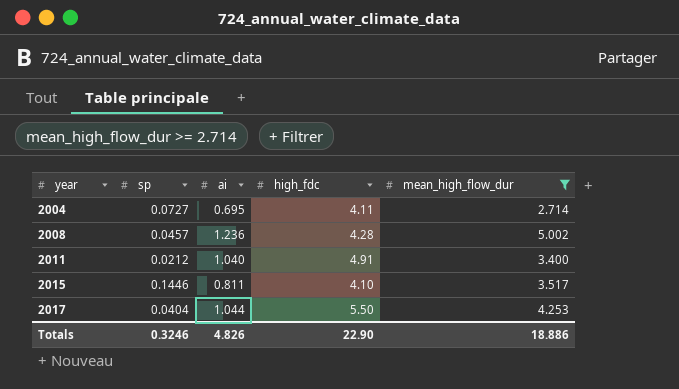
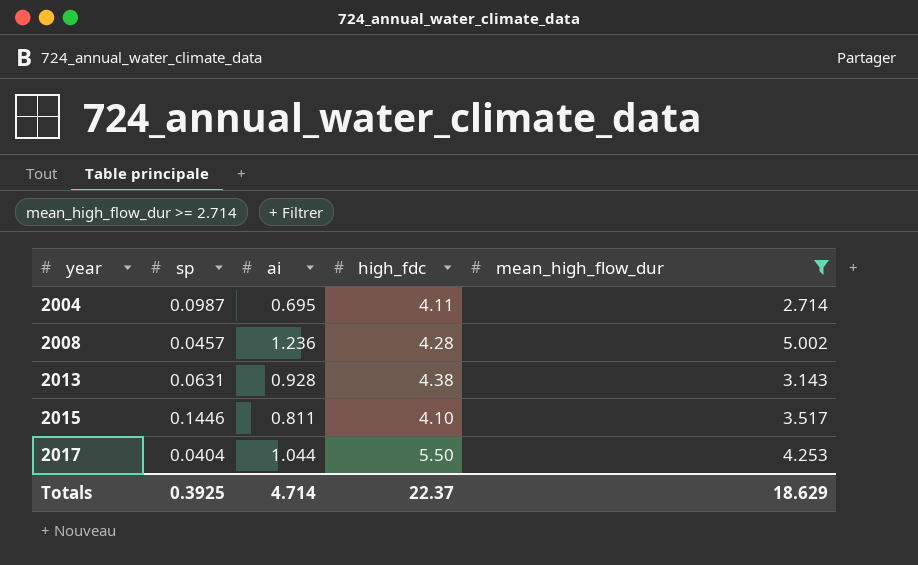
row 2011: 0.0212 | 1.040 | 4.91 | 3.400 -> none
2004 | sp: 0.0727 -> 0.0987
row 2013: none -> 0.0631 | 0.928 | 4.38 | 3.143
Totals | sp: 0.3246 -> 0.3925
Totals | ai: 4.826 -> 4.714
Totals | high_fdc: 22.90 -> 22.37
Totals | mean_high_flow_dur: 18.886 -> 18.629

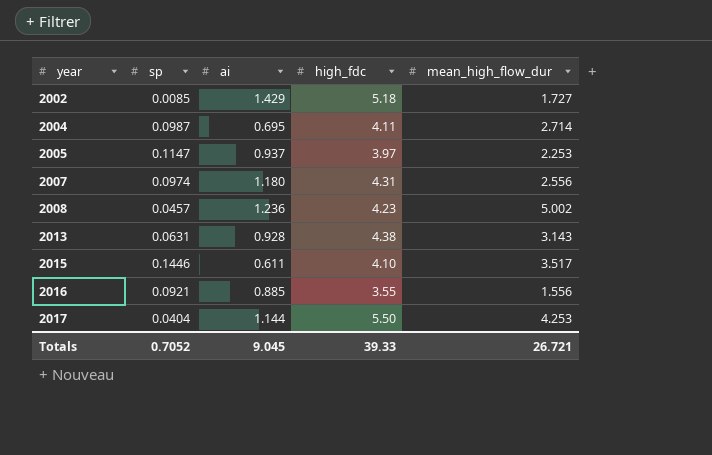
filter: mean_high_flow_dur >= 2.714 -> none
2008 | high_fdc: 4.28 -> 4.23
2015 | ai: 0.811 -> 0.611
2017 | ai: 1.044 -> 1.144
Totals | sp: 0.3925 -> 0.7052
Totals | ai: 4.714 -> 9.045
Totals | high_fdc: 22.37 -> 39.33
Totals | mean_high_flow_dur: 18.629 -> 26.721

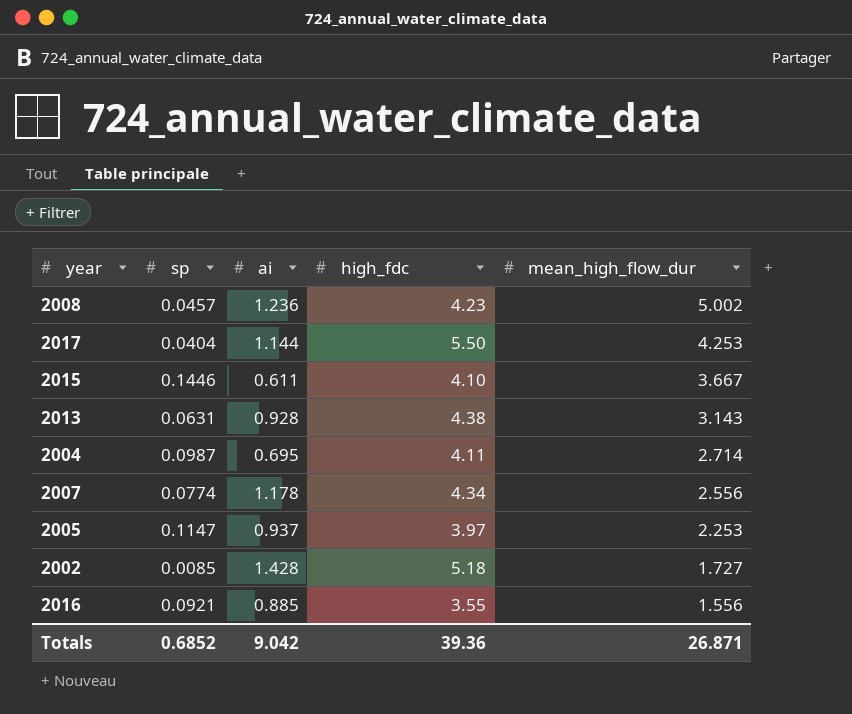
row order: year ascending -> mean_high_flow_dur descending
2015 | mean_high_flow_dur: 3.517 -> 3.667
2007 | sp: 0.0974 -> 0.0774
2007 | ai: 1.180 -> 1.178
2007 | high_fdc: 4.31 -> 4.34
2002 | ai: 1.429 -> 1.428
Totals | sp: 0.7052 -> 0.6852
Totals | ai: 9.045 -> 9.042
Totals | high_fdc: 39.33 -> 39.36
Totals | mean_high_flow_dur: 26.721 -> 26.871

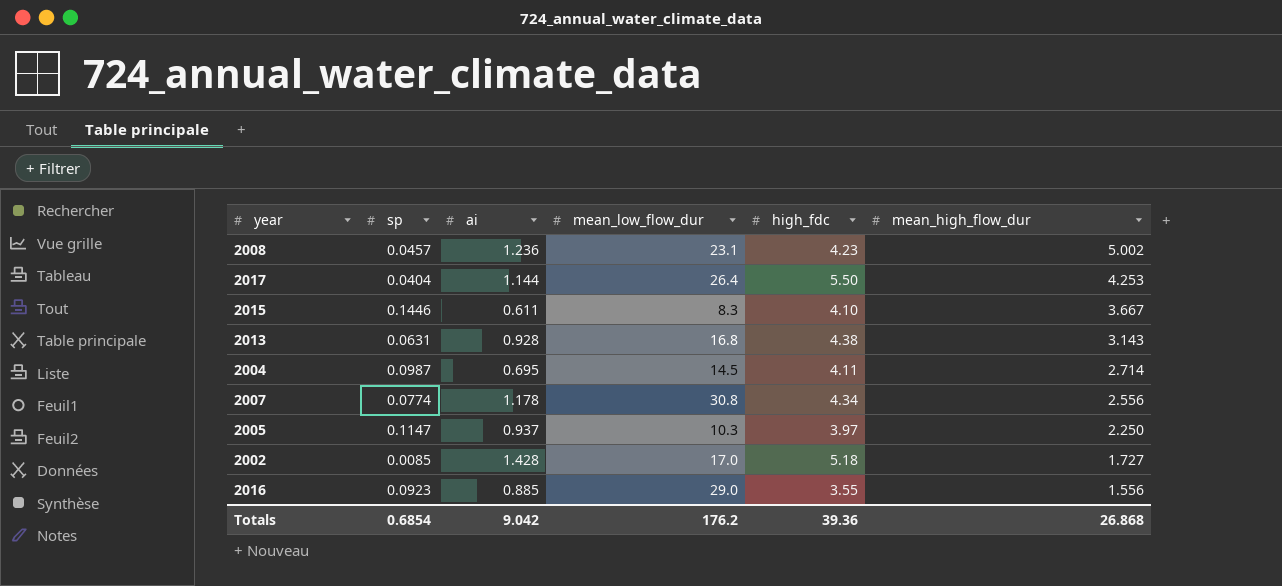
column mean_low_flow_dur | position: none -> 4
2005 | mean_high_flow_dur: 2.253 -> 2.250
2016 | sp: 0.0921 -> 0.0923
Totals | sp: 0.6852 -> 0.6854
Totals | mean_high_flow_dur: 26.871 -> 26.868

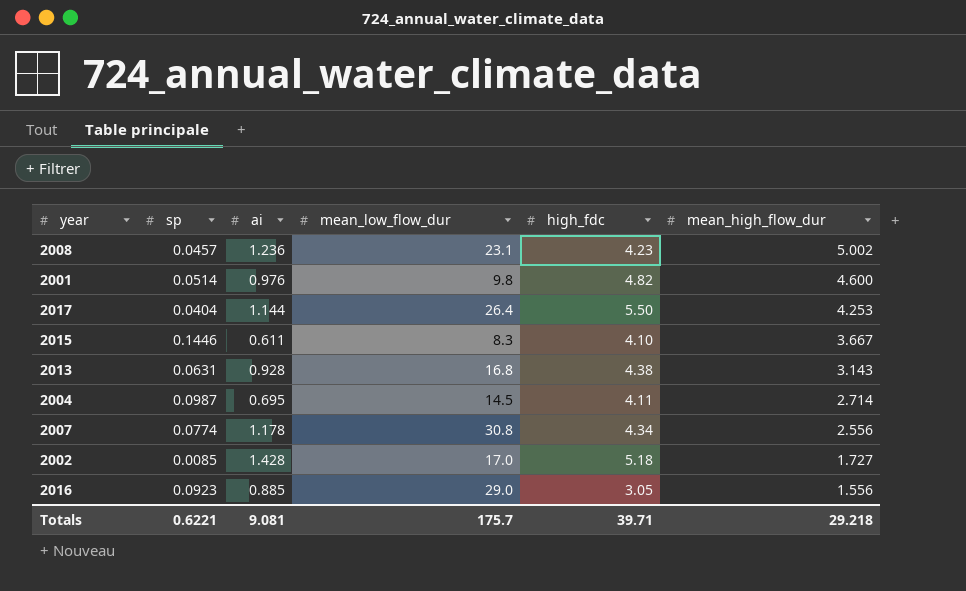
row 2005: 0.1147 | 0.937 | 10.3 | 3.97 | 2.250 -> none
row 2001: none -> 0.0514 | 0.976 | 9.8 | 4.82 | 4.600
2016 | high_fdc: 3.55 -> 3.05
Totals | sp: 0.6854 -> 0.6221
Totals | ai: 9.042 -> 9.081
Totals | mean_low_flow_dur: 176.2 -> 175.7
Totals | high_fdc: 39.36 -> 39.71
Totals | mean_high_flow_dur: 26.868 -> 29.218

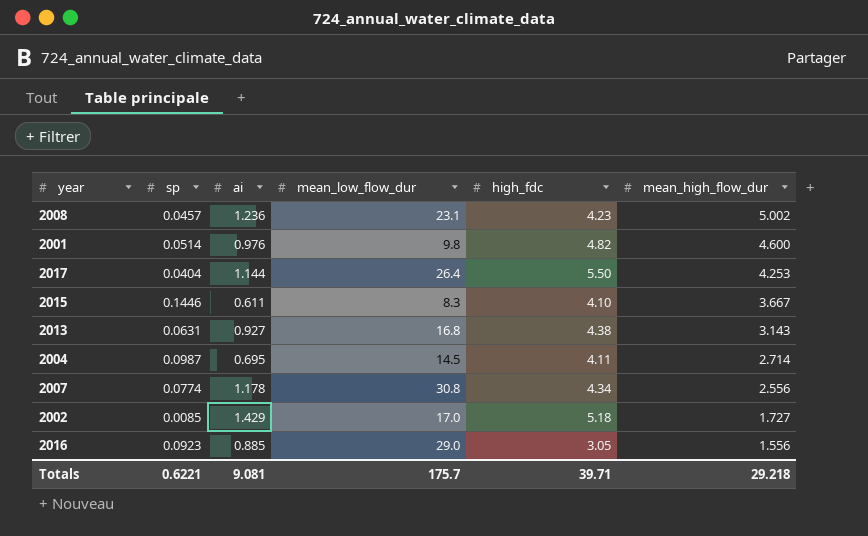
2013 | ai: 0.928 -> 0.927
2002 | ai: 1.428 -> 1.429

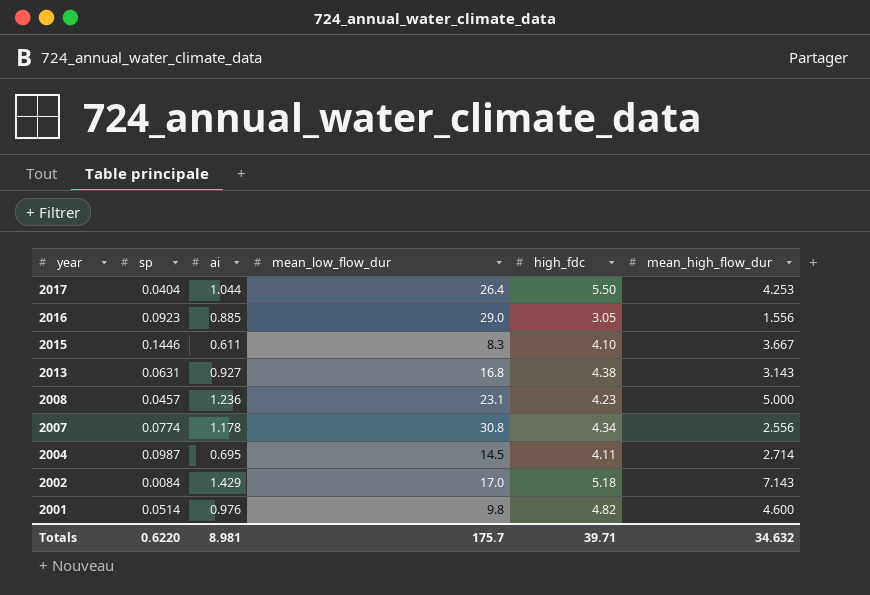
row order: mean_high_flow_dur descending -> year descending
2017 | ai: 1.144 -> 1.044
2008 | mean_high_flow_dur: 5.002 -> 5.000
2002 | sp: 0.0085 -> 0.0084
2002 | mean_high_flow_dur: 1.727 -> 7.143
Totals | sp: 0.6221 -> 0.6220
Totals | ai: 9.081 -> 8.981
Totals | mean_high_flow_dur: 29.218 -> 34.632

